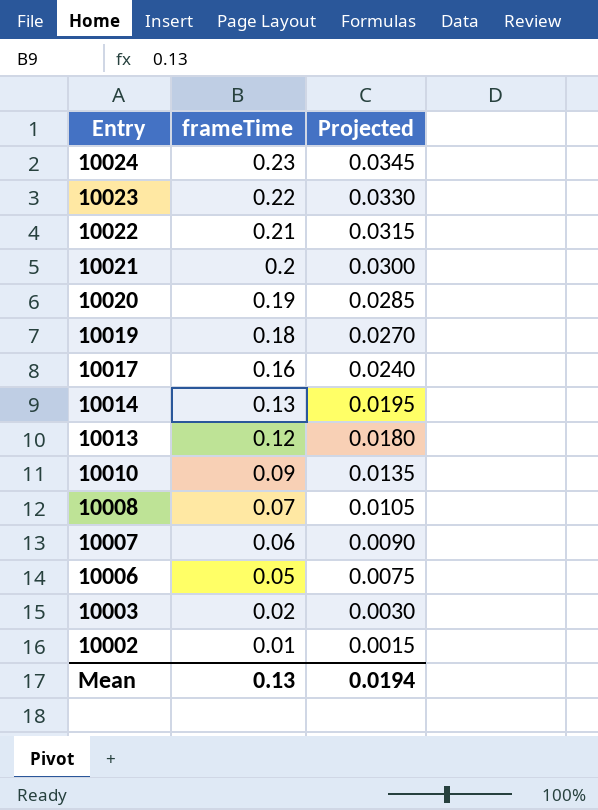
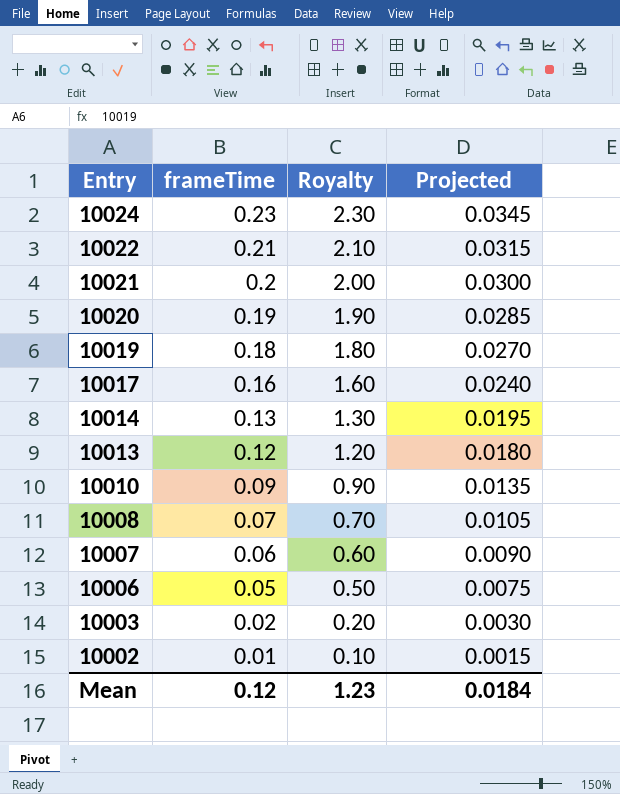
column Royalty | formula: none -> [frameTime] * 10
row 10023: 0.22 | 0.0330 -> none
Mean | frameTime: 0.13 -> 0.12
Mean | Projected: 0.0194 -> 0.0184

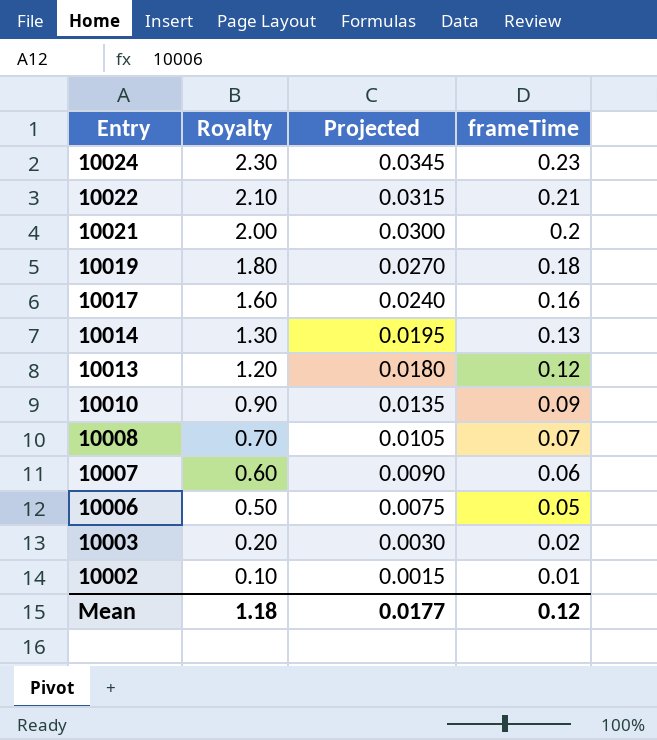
column frameTime | position: 2 -> 4
row 10020: 0.19 | 1.90 | 0.0285 -> none
Mean | Royalty: 1.23 -> 1.18
Mean | Projected: 0.0184 -> 0.0177

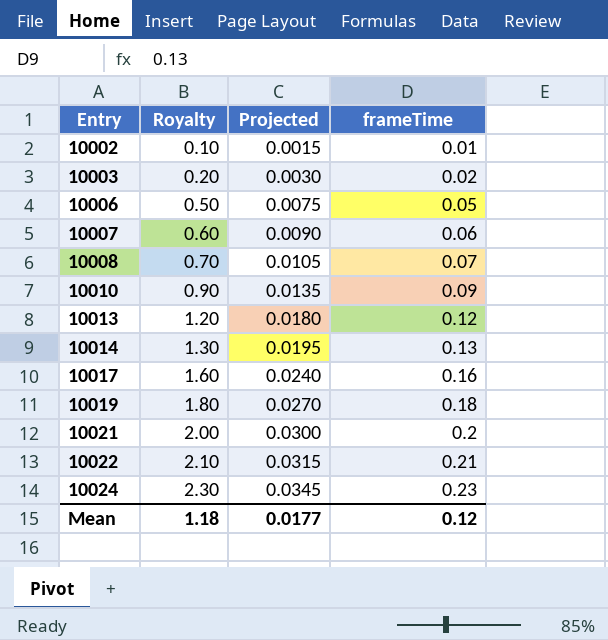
row order: Entry descending -> Entry ascending

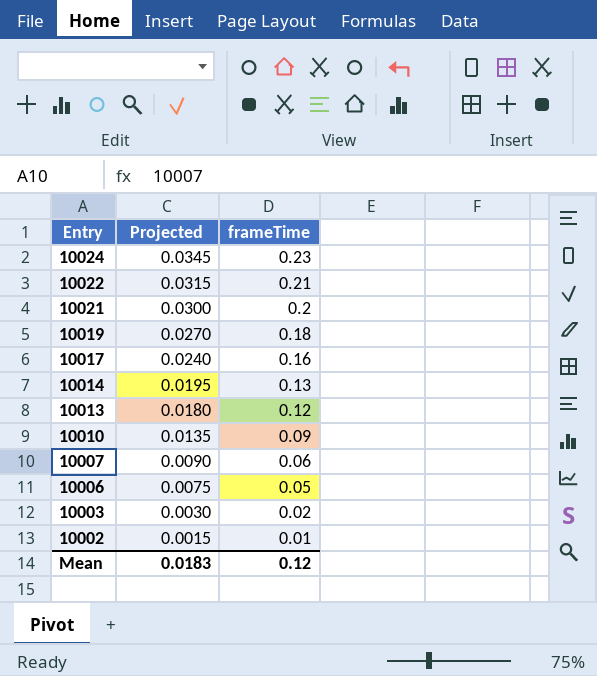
row order: Entry ascending -> Entry descending
column Royalty | formula: [frameTime] * 10 -> none
row 10008: 0.70 | 0.0105 | 0.07 -> none
Mean | Projected: 0.0177 -> 0.0183

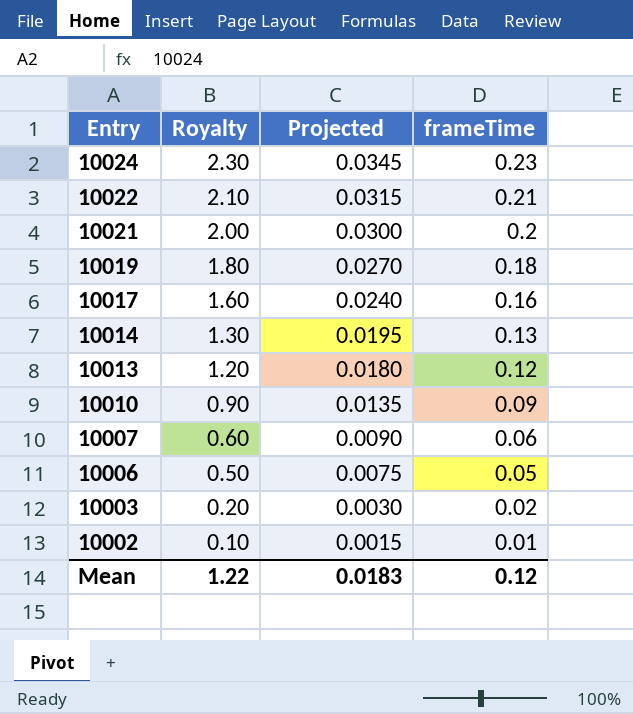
column Royalty | formula: none -> [frameTime] * 10

